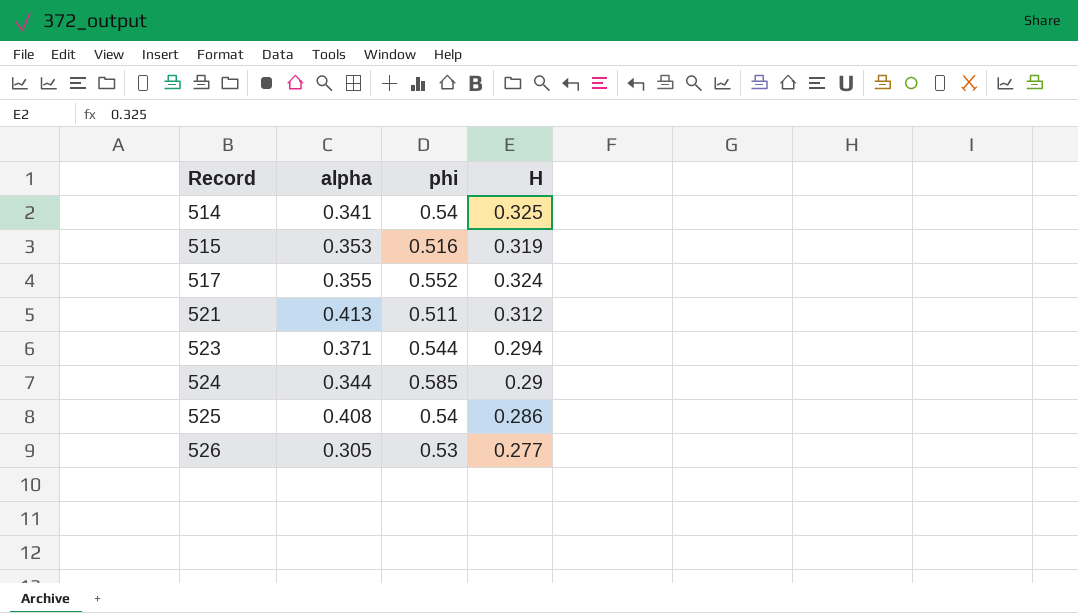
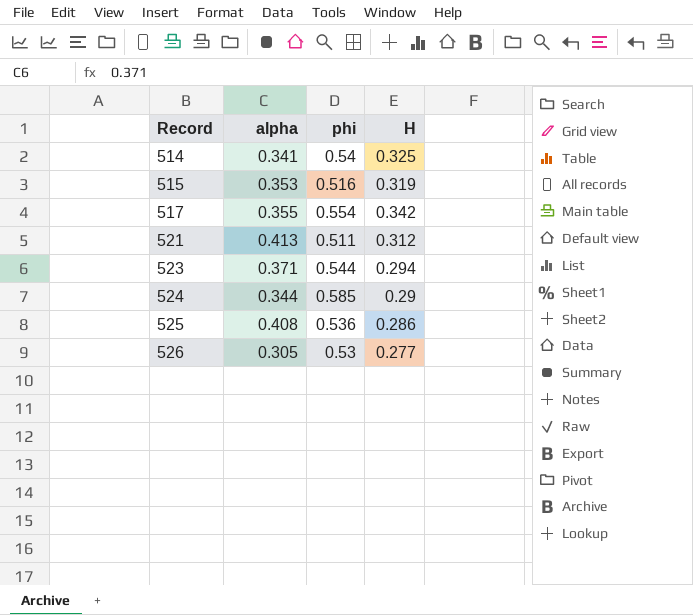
517 | phi: 0.552 -> 0.554
517 | H: 0.324 -> 0.342
525 | phi: 0.54 -> 0.536

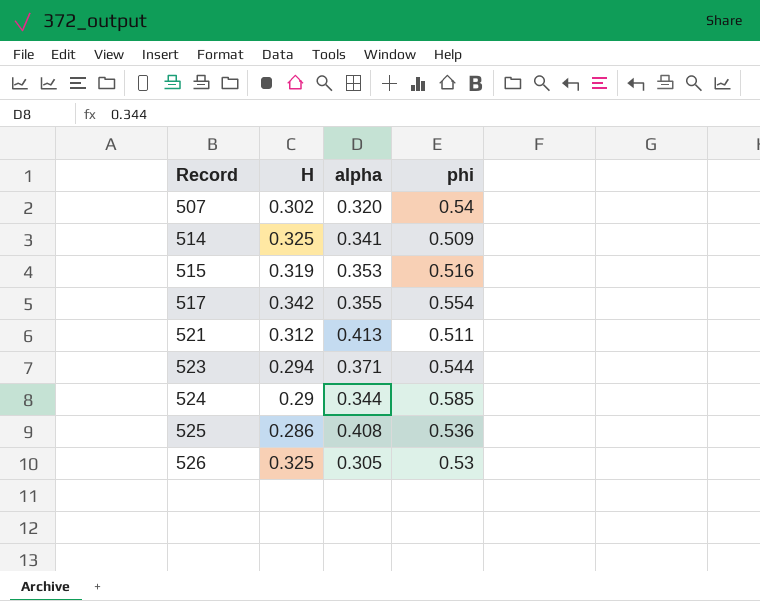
column H | position: 4 -> 2
row 507: none -> 0.302 | 0.320 | 0.54
514 | phi: 0.54 -> 0.509
526 | H: 0.277 -> 0.325

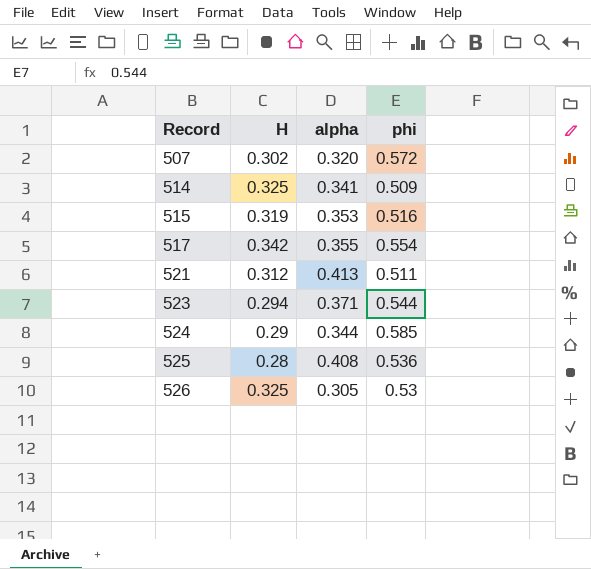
507 | phi: 0.54 -> 0.572
525 | H: 0.286 -> 0.28

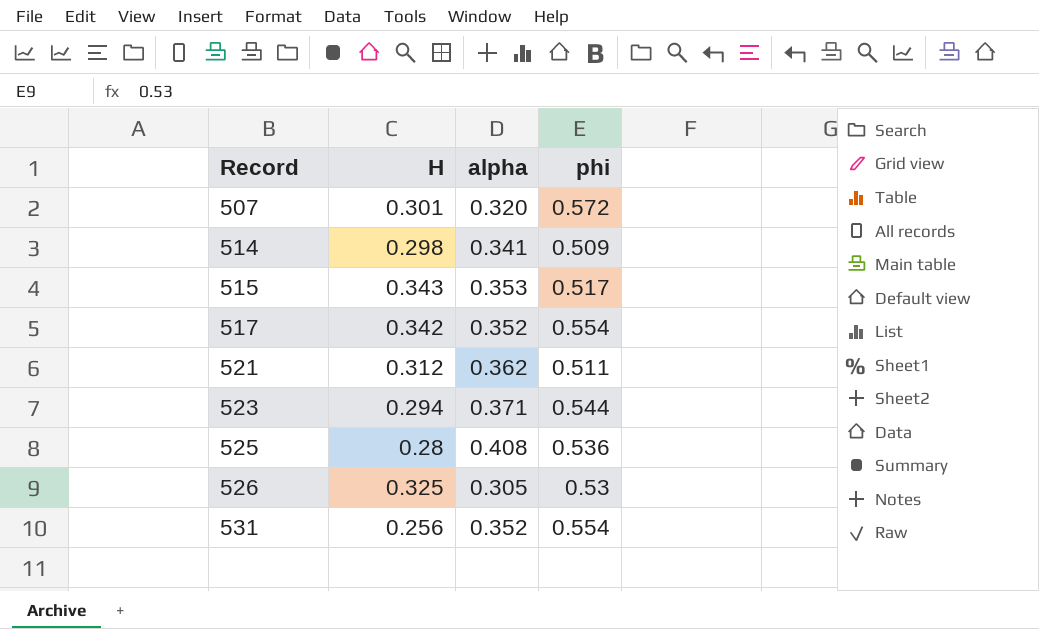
row 524: 0.29 | 0.344 | 0.585 -> none
507 | H: 0.302 -> 0.301
514 | H: 0.325 -> 0.298
515 | H: 0.319 -> 0.343
515 | phi: 0.516 -> 0.517
517 | alpha: 0.355 -> 0.352
521 | alpha: 0.413 -> 0.362
row 531: none -> 0.256 | 0.352 | 0.554

